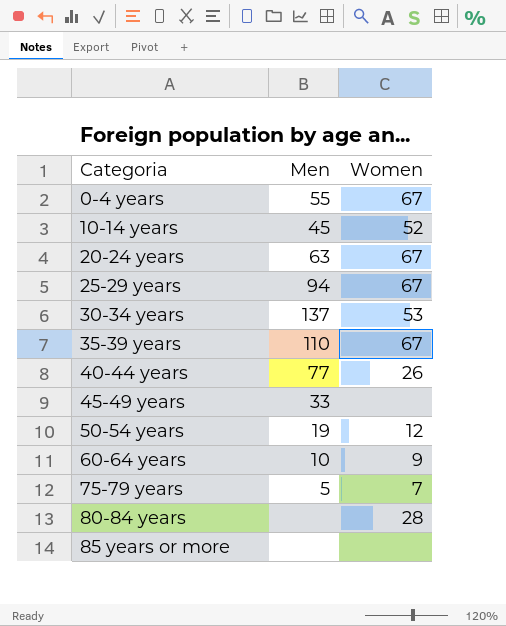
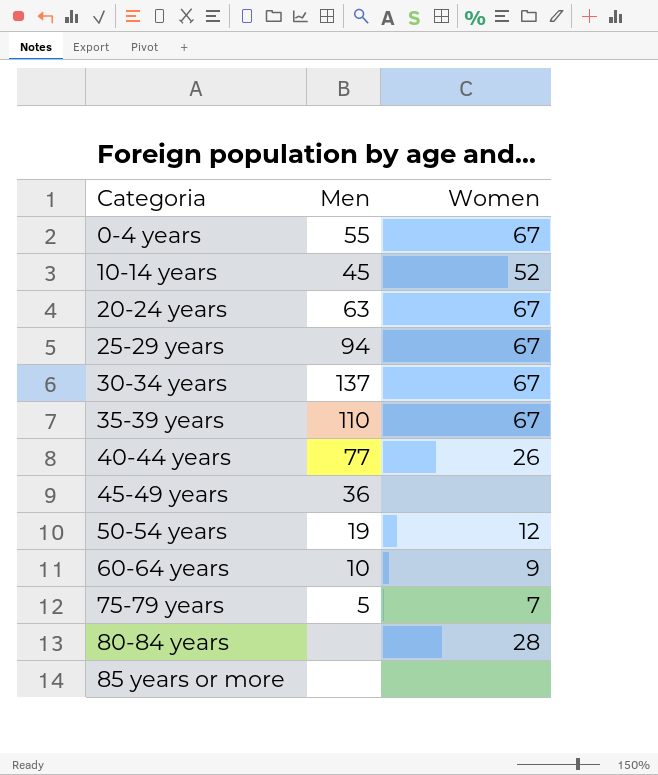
30-34 years | Women: 53 -> 67
45-49 years | Men: 33 -> 36

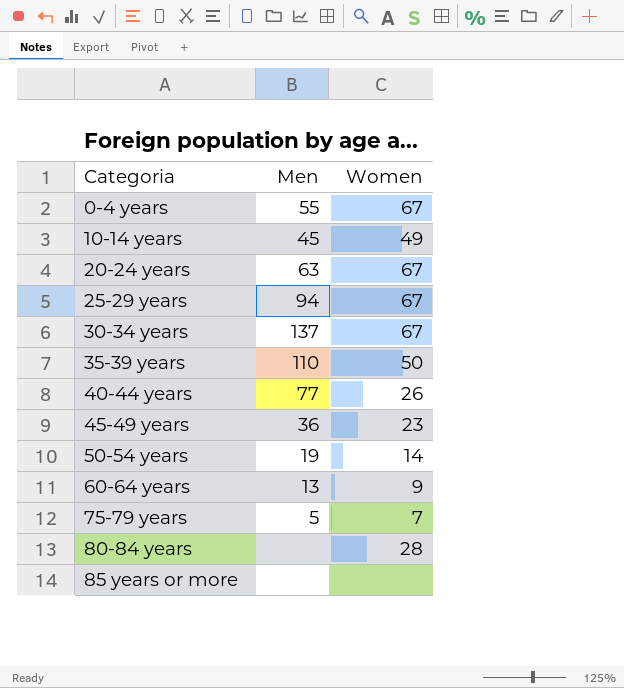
10-14 years | Women: 52 -> 49
35-39 years | Women: 67 -> 50
45-49 years | Women: none -> 23
50-54 years | Women: 12 -> 14
60-64 years | Men: 10 -> 13

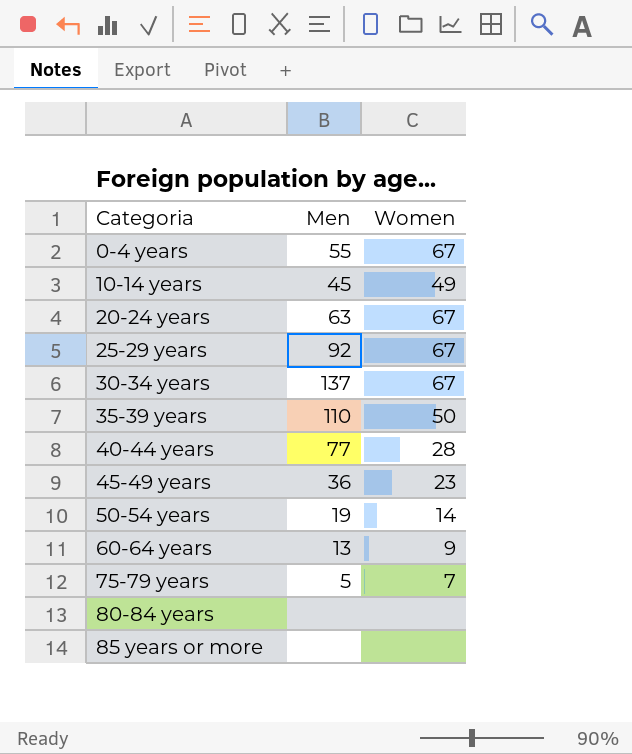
25-29 years | Men: 94 -> 92
40-44 years | Women: 26 -> 28
80-84 years | Women: 28 -> none

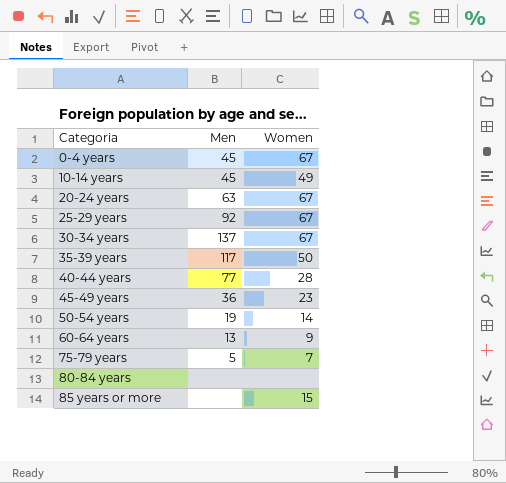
0-4 years | Men: 55 -> 45
35-39 years | Men: 110 -> 117
85 years or more | Women: none -> 15

